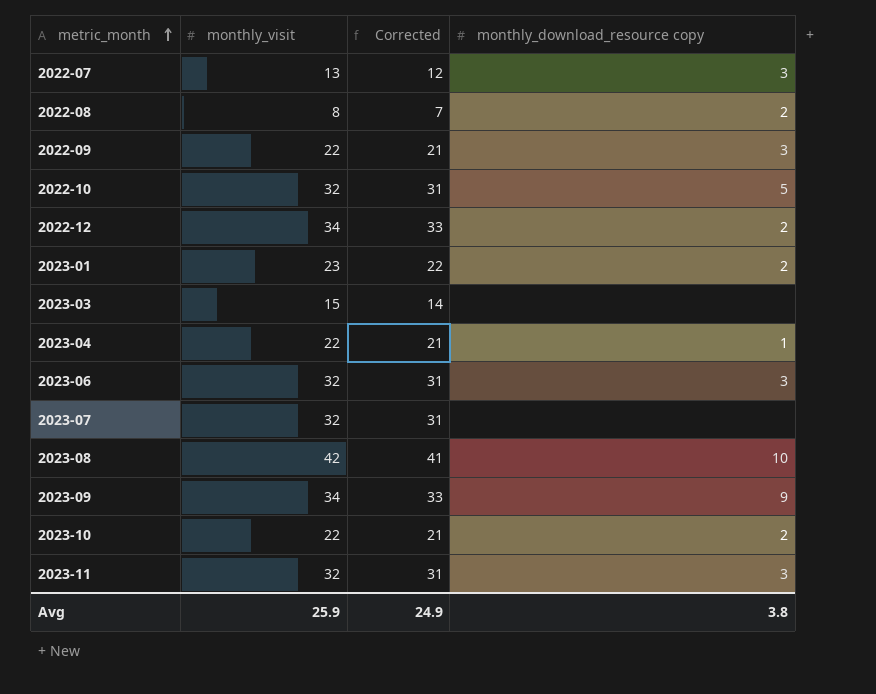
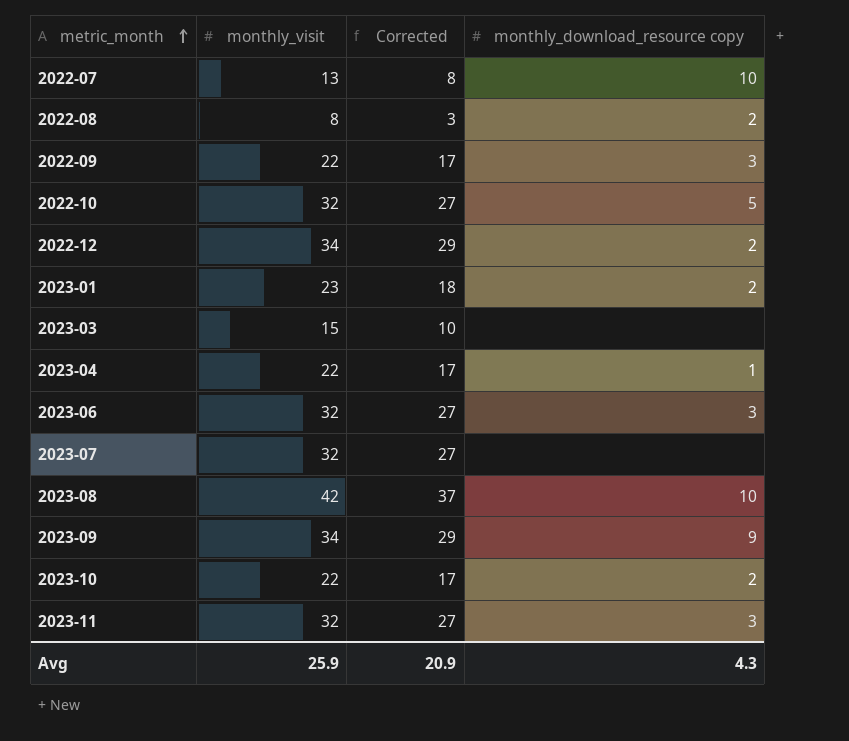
column Corrected | formula: [monthly_visit] - 1 -> [monthly_visit] - 5
2022-07 | monthly_download_resource copy: 3 -> 10
Avg | Corrected: 24.9 -> 20.9
Avg | monthly_download_resource copy: 3.8 -> 4.3

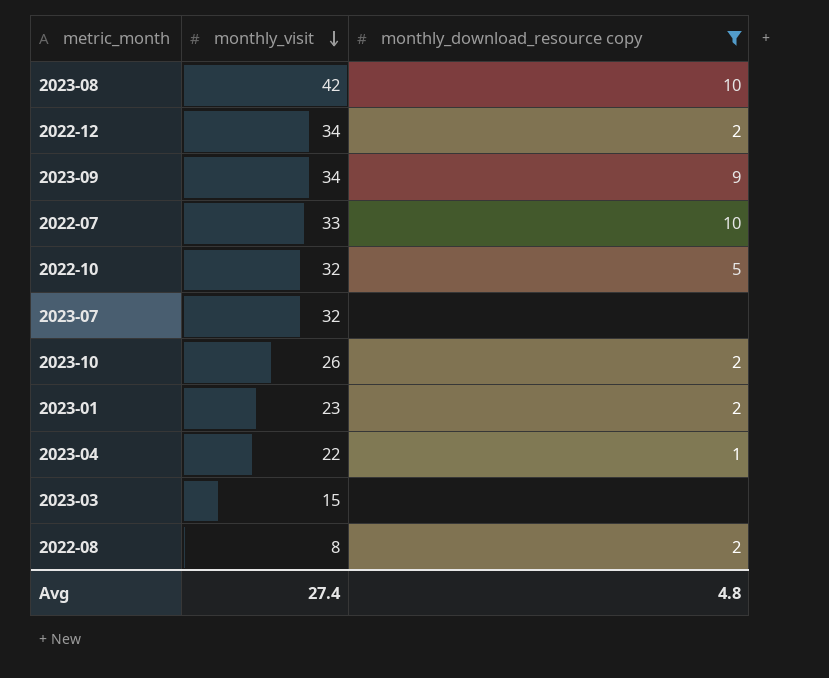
filter: none -> monthly_download_resource copy != 3
row order: metric_month ascending -> monthly_visit descending
column Corrected | formula: [monthly_visit] - 5 -> none
2022-07 | monthly_visit: 13 -> 33
2023-10 | monthly_visit: 22 -> 26
Avg | monthly_visit: 25.9 -> 27.4
Avg | monthly_download_resource copy: 4.3 -> 4.8

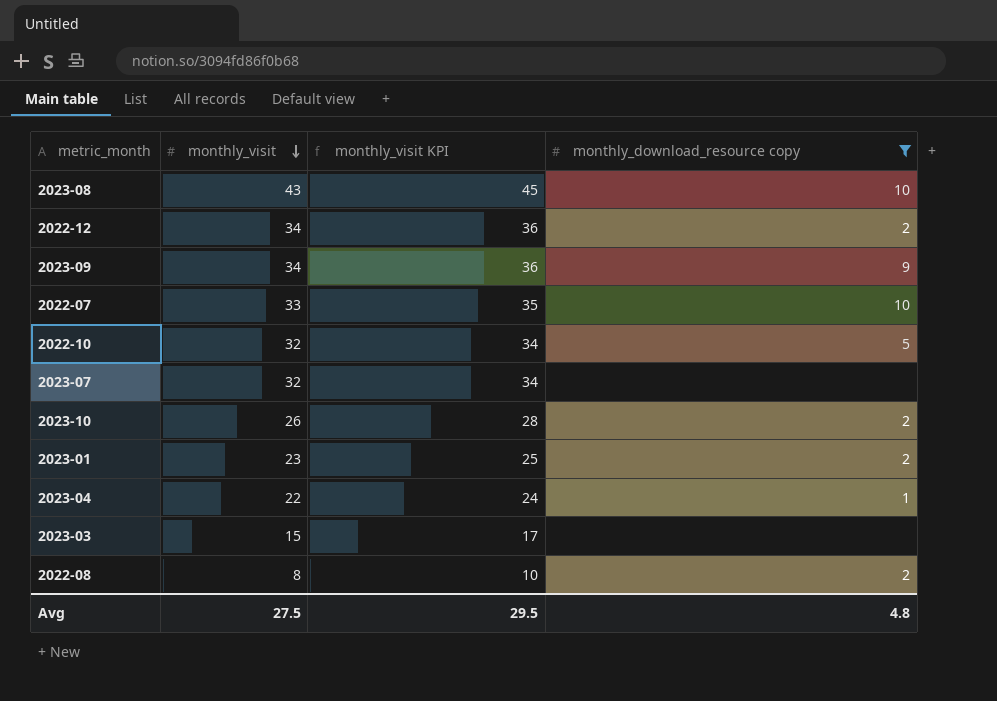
column monthly_visit KPI | formula: none -> [monthly_visit] + 2
2023-08 | monthly_visit: 42 -> 43
Avg | monthly_visit: 27.4 -> 27.5

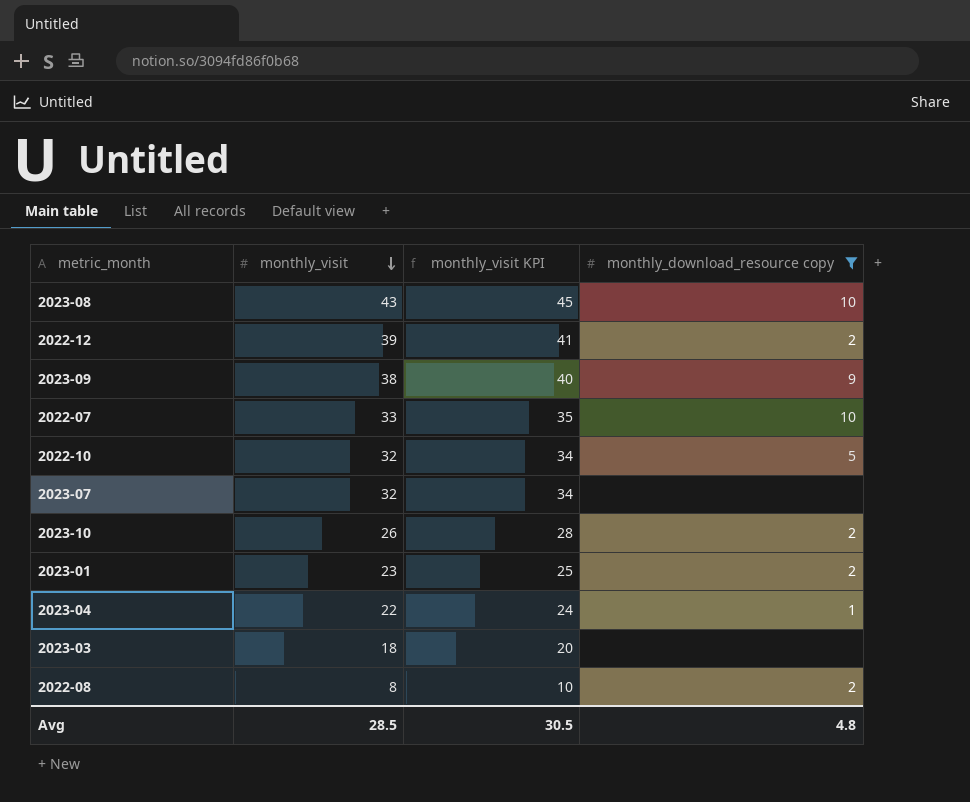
2022-12 | monthly_visit: 34 -> 39
2022-12 | monthly_visit KPI: 36 -> 41
2023-09 | monthly_visit: 34 -> 38
2023-09 | monthly_visit KPI: 36 -> 40
2023-03 | monthly_visit: 15 -> 18
2023-03 | monthly_visit KPI: 17 -> 20
Avg | monthly_visit: 27.5 -> 28.5
Avg | monthly_visit KPI: 29.5 -> 30.5

